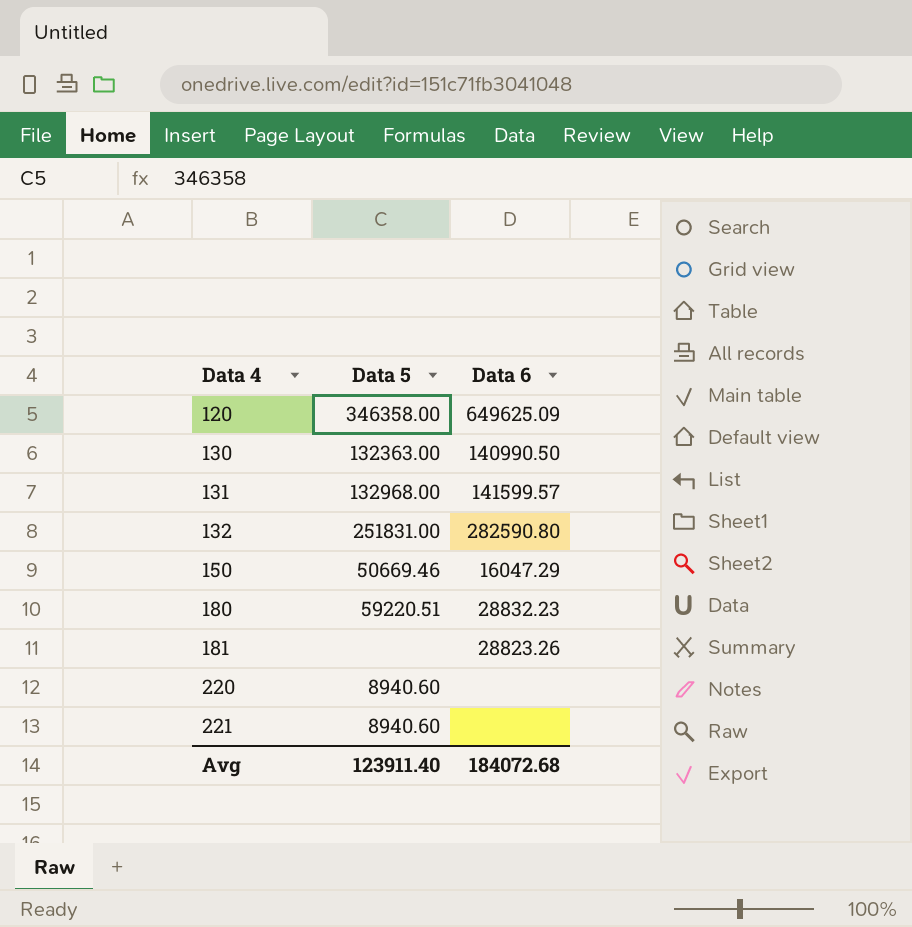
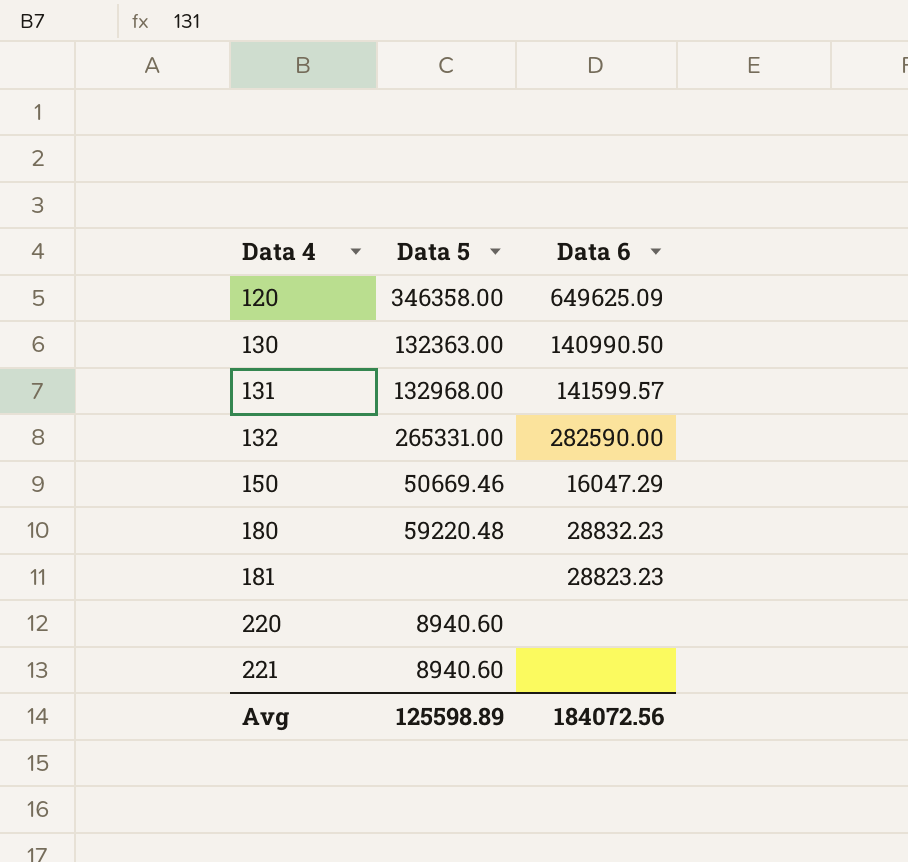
132 | Data 5: 251831.00 -> 265331.00
132 | Data 6: 282590.80 -> 282590.00
180 | Data 5: 59220.51 -> 59220.48
181 | Data 6: 28823.26 -> 28823.23
Avg | Data 5: 123911.40 -> 125598.89
Avg | Data 6: 184072.68 -> 184072.56

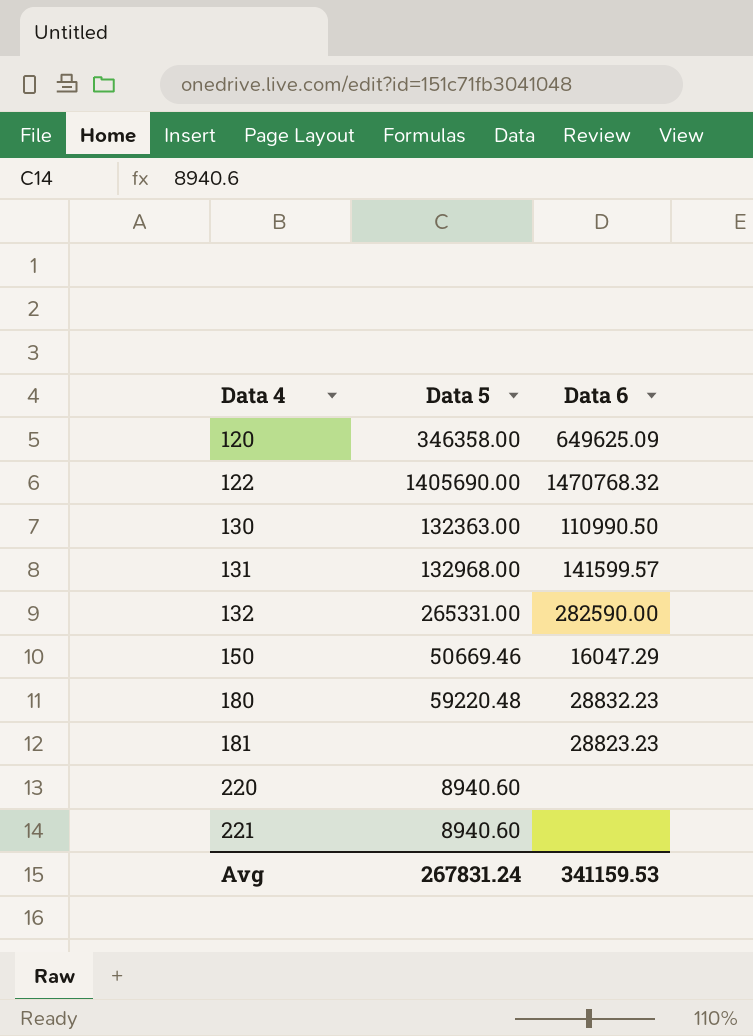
row 122: none -> 1405690.00 | 1470768.32
130 | Data 6: 140990.50 -> 110990.50
Avg | Data 5: 125598.89 -> 267831.24
Avg | Data 6: 184072.56 -> 341159.53

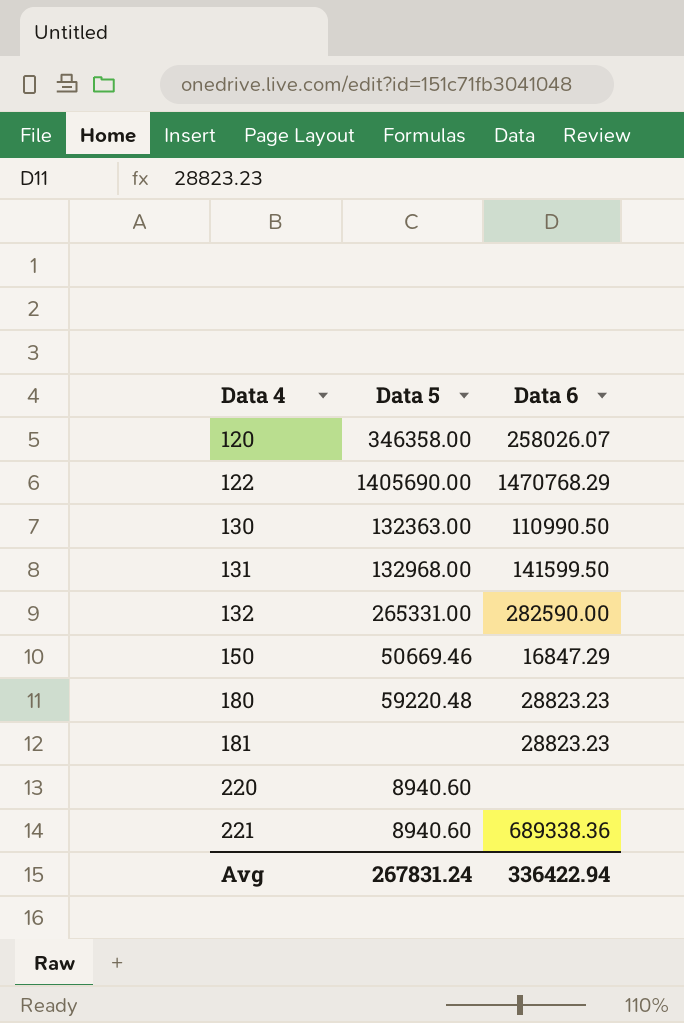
120 | Data 6: 649625.09 -> 258026.07
122 | Data 6: 1470768.32 -> 1470768.29
131 | Data 6: 141599.57 -> 141599.50
150 | Data 6: 16047.29 -> 16847.29
180 | Data 6: 28832.23 -> 28823.23
221 | Data 6: none -> 689338.36
Avg | Data 6: 341159.53 -> 336422.94

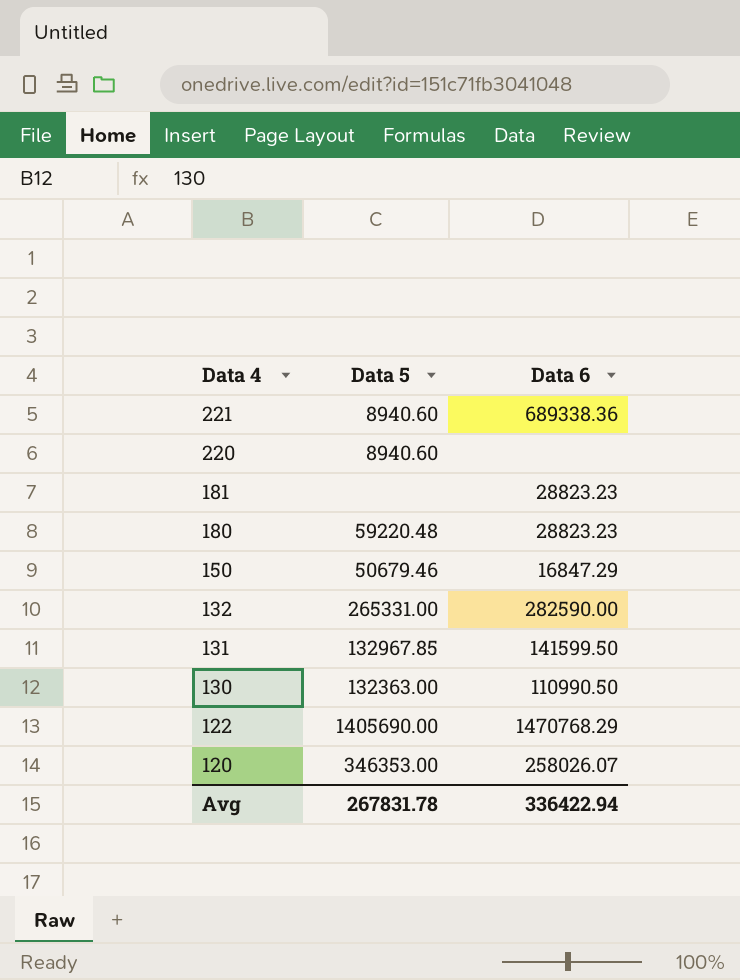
row order: Data 4 ascending -> Data 4 descending
150 | Data 5: 50669.46 -> 50679.46
131 | Data 5: 132968.00 -> 132967.85
120 | Data 5: 346358.00 -> 346353.00
Avg | Data 5: 267831.24 -> 267831.78

